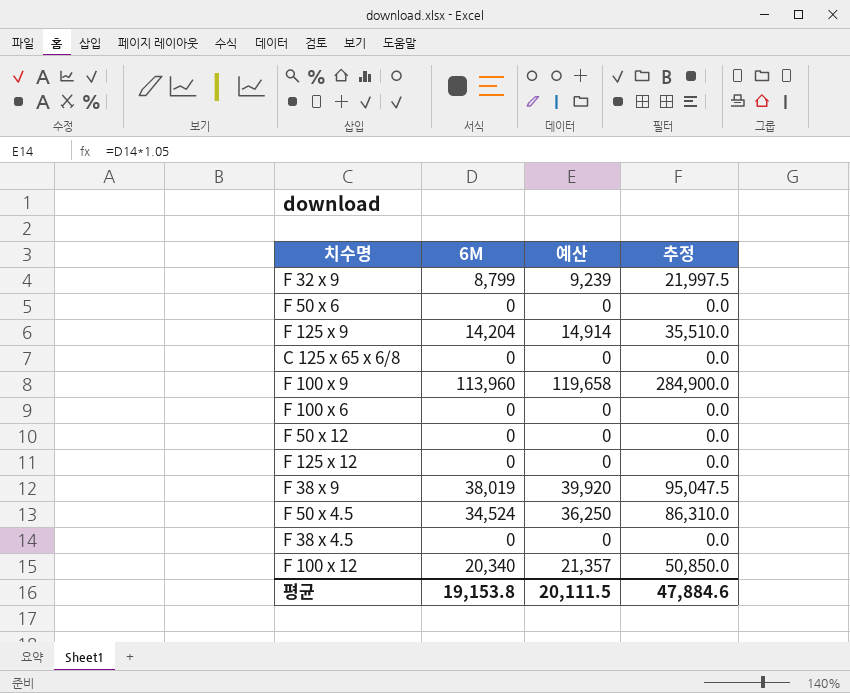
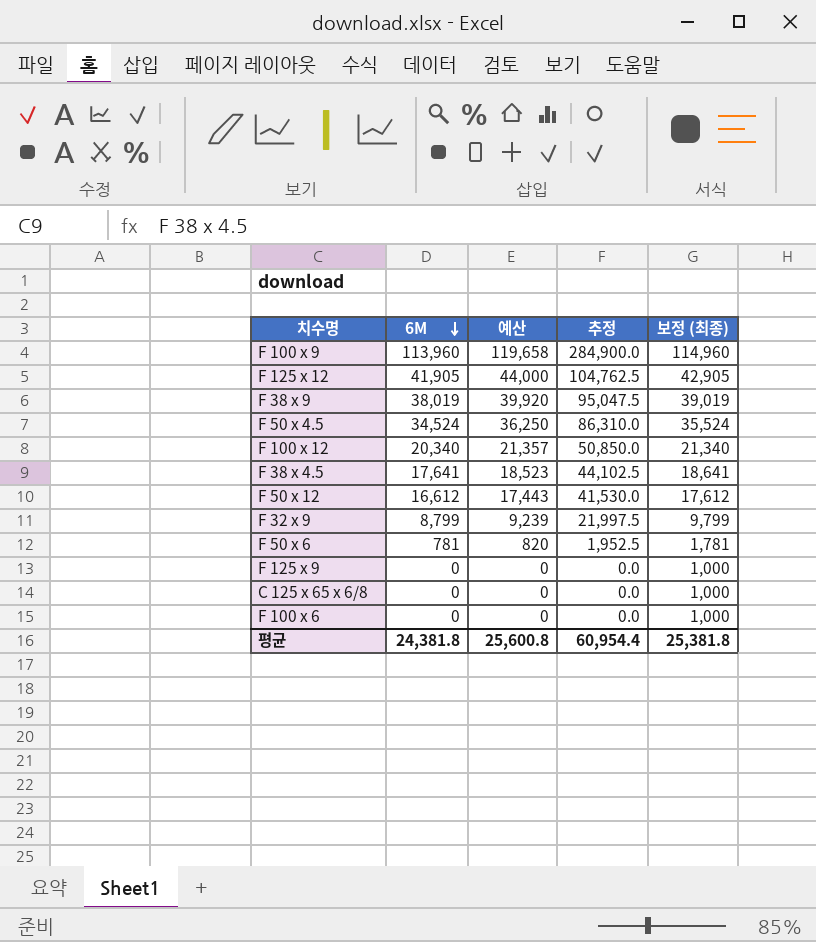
row order: none -> 6M descending
column 보정 (최종) | formula: none -> [6M] + 1000
F 125 x 12 | 6M: 0 -> 41,905
F 125 x 12 | 예산: 0 -> 44,000
F 125 x 12 | 추정: 0.0 -> 104,762.5
F 38 x 4.5 | 6M: 0 -> 17,641
F 38 x 4.5 | 예산: 0 -> 18,523
F 38 x 4.5 | 추정: 0.0 -> 44,102.5
F 50 x 12 | 6M: 0 -> 16,612
F 50 x 12 | 예산: 0 -> 17,443
F 50 x 12 | 추정: 0.0 -> 41,530.0
F 50 x 6 | 6M: 0 -> 781
F 50 x 6 | 예산: 0 -> 820
F 50 x 6 | 추정: 0.0 -> 1,952.5
F 125 x 9 | 6M: 14,204 -> 0
F 125 x 9 | 예산: 14,914 -> 0
F 125 x 9 | 추정: 35,510.0 -> 0.0
평균 | 6M: 19,153.8 -> 24,381.8
평균 | 예산: 20,111.5 -> 25,600.8
평균 | 추정: 47,884.6 -> 60,954.4

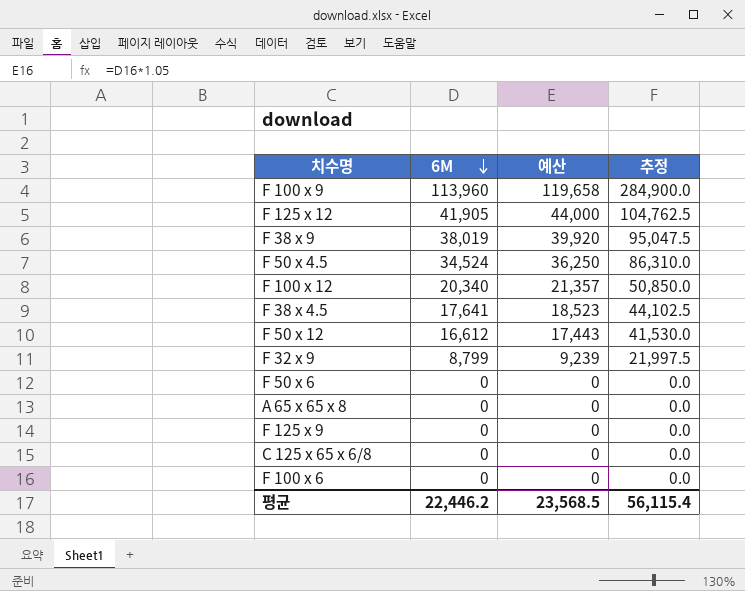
column 보정 (최종) | formula: [6M] + 1000 -> none
F 50 x 6 | 6M: 781 -> 0
F 50 x 6 | 예산: 820 -> 0
F 50 x 6 | 추정: 1,952.5 -> 0.0
row A 65 x 65 x 8: none -> 0 | 0 | 0.0
평균 | 6M: 24,381.8 -> 22,446.2
평균 | 예산: 25,600.8 -> 23,568.5
평균 | 추정: 60,954.4 -> 56,115.4

